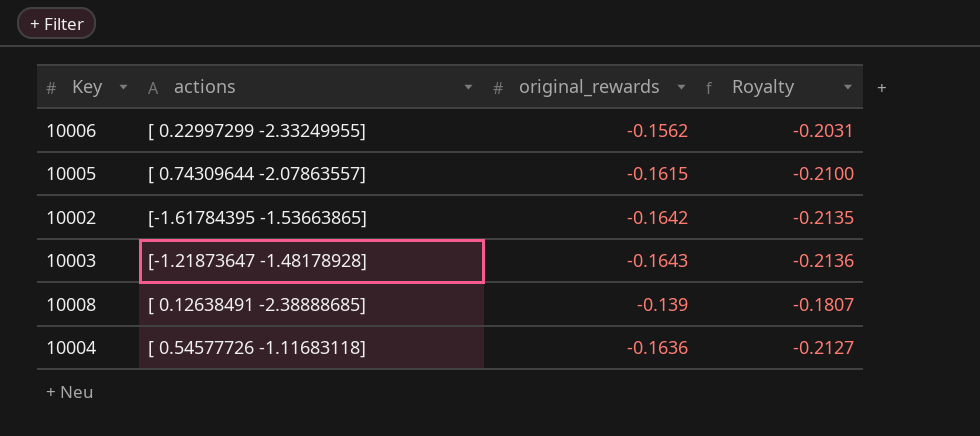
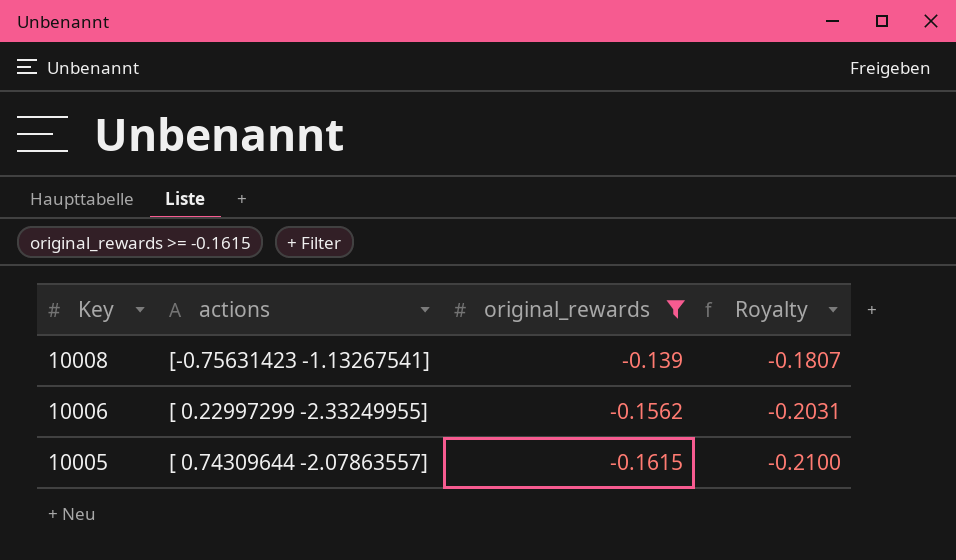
filter: none -> original_rewards >= -0.1615
row order: none -> Key descending
10008 | actions: [ 0.12638491 -2.38888685] -> [-0.75631423 -1.13267541]

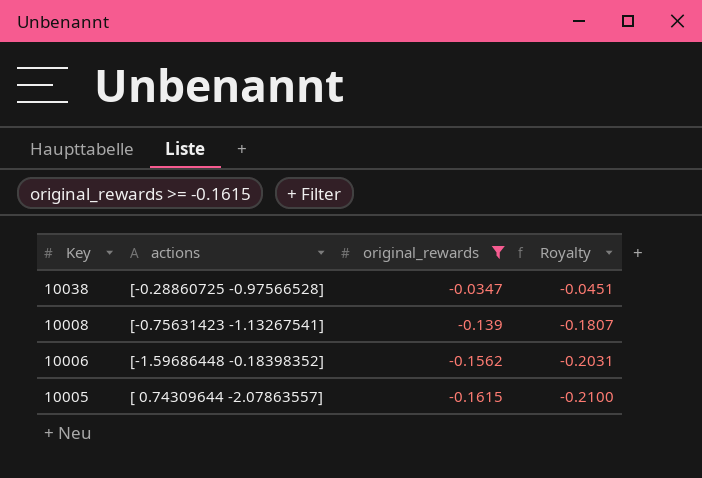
row 10038: none -> [-0.28860725 -0.97566528] | -0.0347 | -0.0451
10006 | actions: [ 0.22997299 -2.33249955] -> [-1.59686448 -0.18398352]

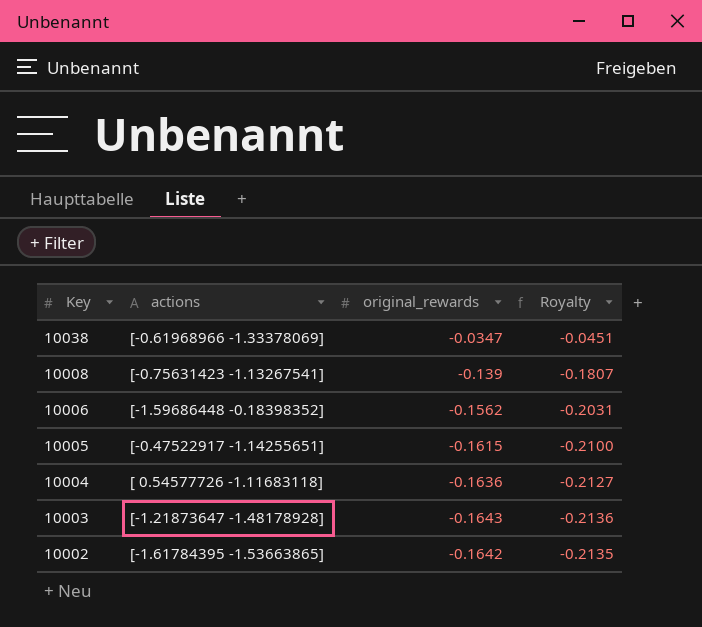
filter: original_rewards >= -0.1615 -> none
10038 | actions: [-0.28860725 -0.97566528] -> [-0.61968966 -1.33378069]
10005 | actions: [ 0.74309644 -2.07863557] -> [-0.47522917 -1.14255651]

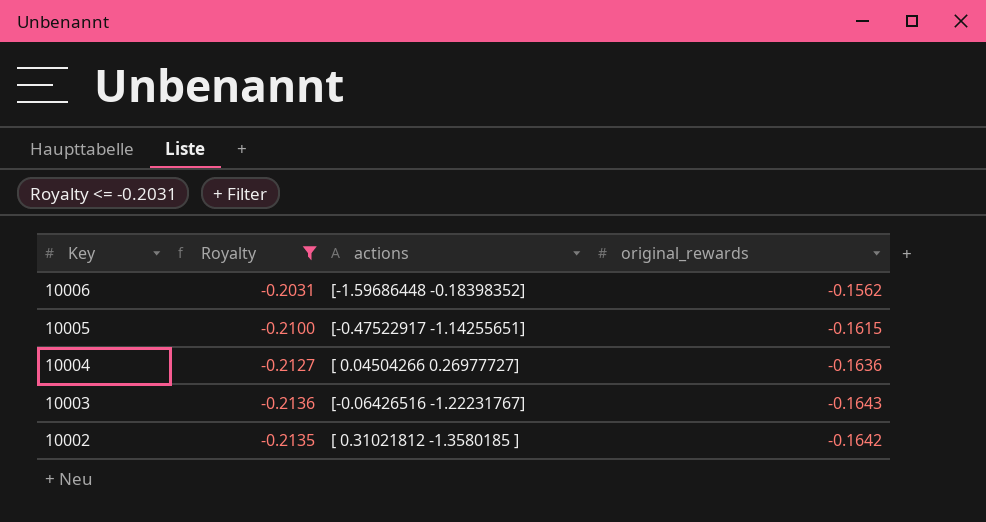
filter: none -> Royalty <= -0.2031
column Royalty | position: 4 -> 2
10004 | actions: [ 0.54577726 -1.11683118] -> [ 0.04504266 0.26977727]
10003 | actions: [-1.21873647 -1.48178928] -> [-0.06426516 -1.22231767]
10002 | actions: [-1.61784395 -1.53663865] -> [ 0.31021812 -1.3580185 ]

